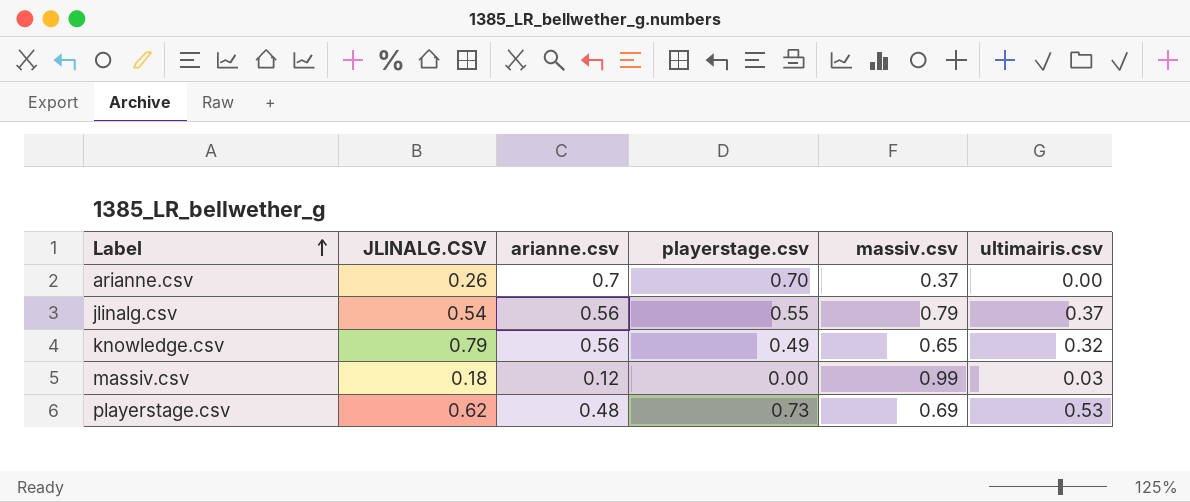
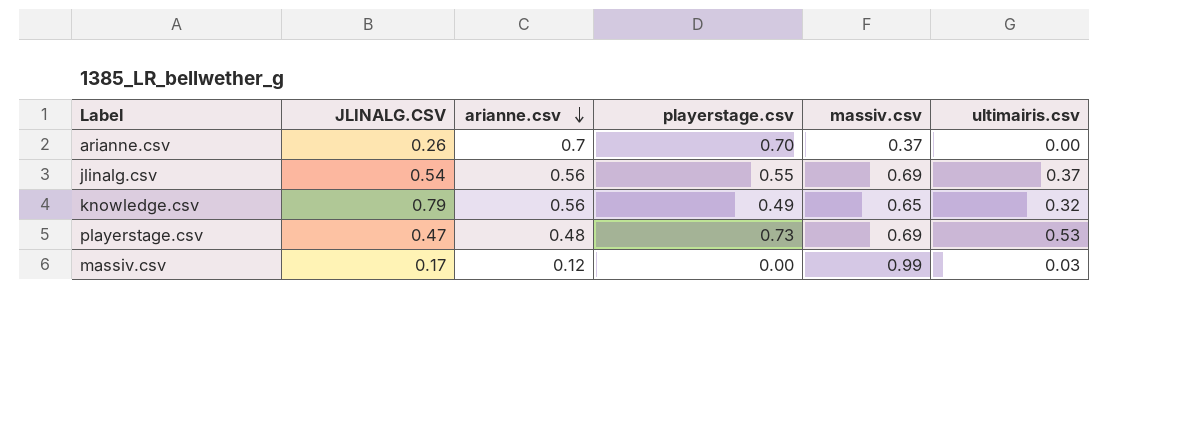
row order: Label ascending -> arianne.csv descending
jlinalg.csv | massiv.csv: 0.79 -> 0.69
playerstage.csv | JLINALG.CSV: 0.62 -> 0.47
massiv.csv | JLINALG.CSV: 0.18 -> 0.17

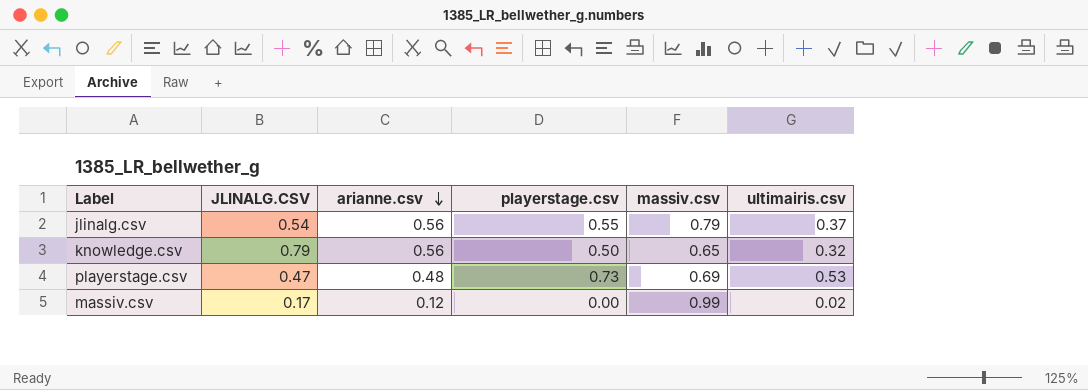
row arianne.csv: 0.26 | 0.7 | 0.70 | 0.37 | 0.00 -> none
jlinalg.csv | massiv.csv: 0.69 -> 0.79
knowledge.csv | playerstage.csv: 0.49 -> 0.50
massiv.csv | ultimairis.csv: 0.03 -> 0.02

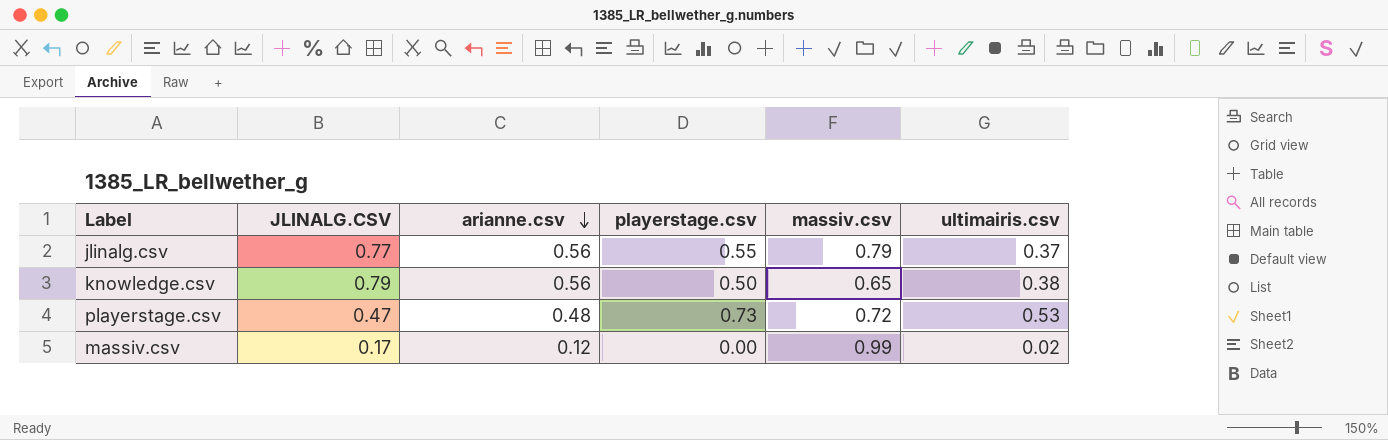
jlinalg.csv | JLINALG.CSV: 0.54 -> 0.77
knowledge.csv | ultimairis.csv: 0.32 -> 0.38
playerstage.csv | massiv.csv: 0.69 -> 0.72

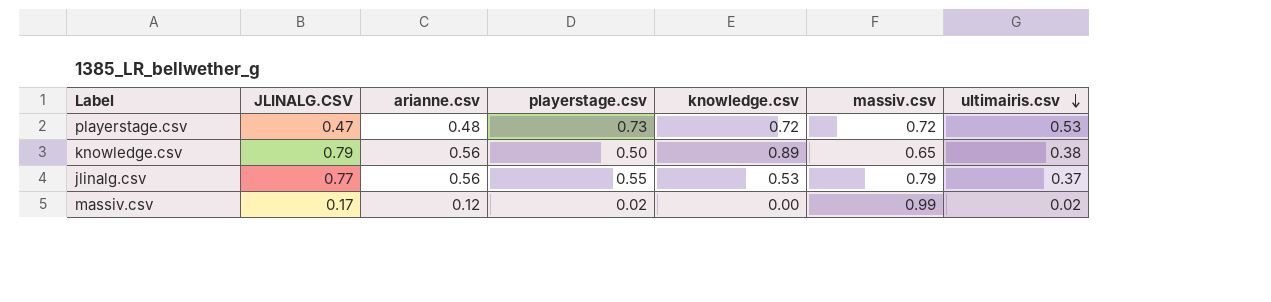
row order: arianne.csv descending -> ultimairis.csv descending
column knowledge.csv | position: none -> 5
massiv.csv | playerstage.csv: 0.00 -> 0.02

